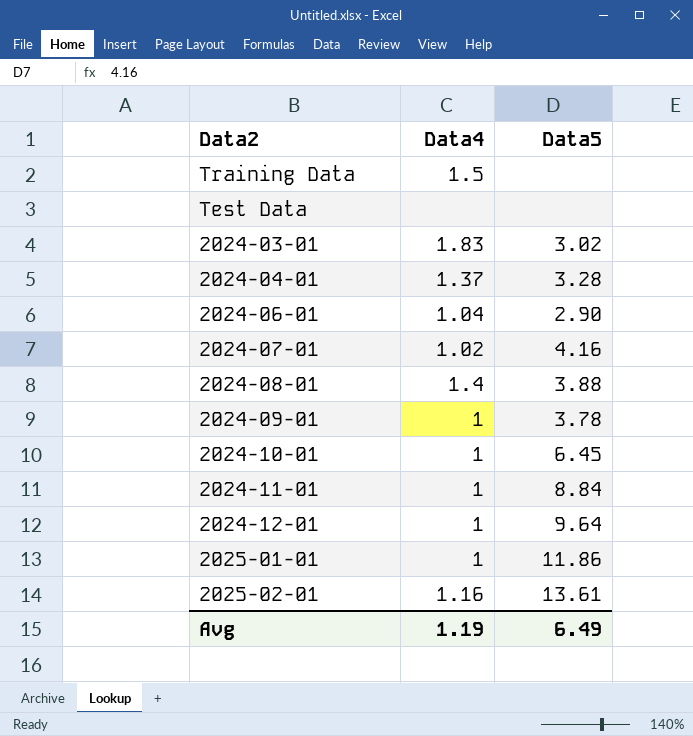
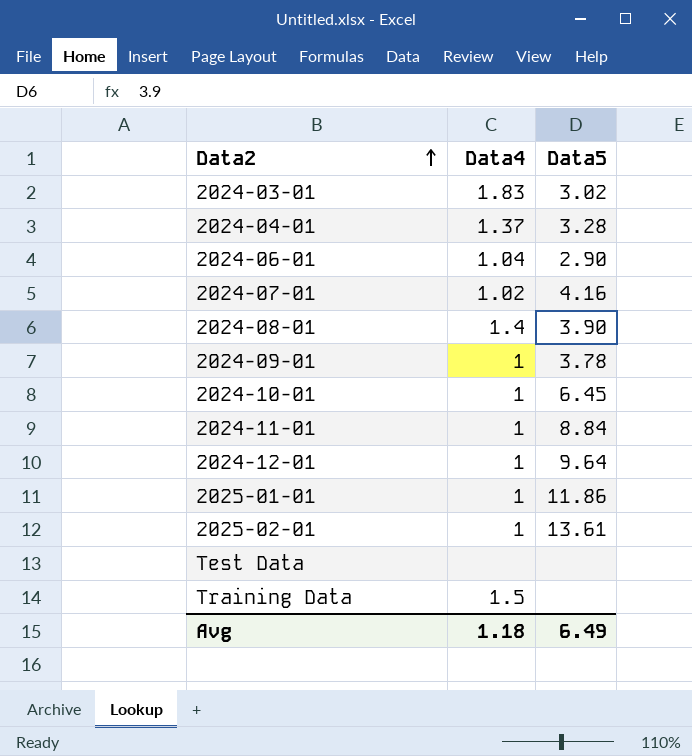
row order: none -> Data2 ascending
2024-08-01 | Data5: 3.88 -> 3.90
2025-02-01 | Data4: 1.16 -> 1
Avg | Data4: 1.19 -> 1.18

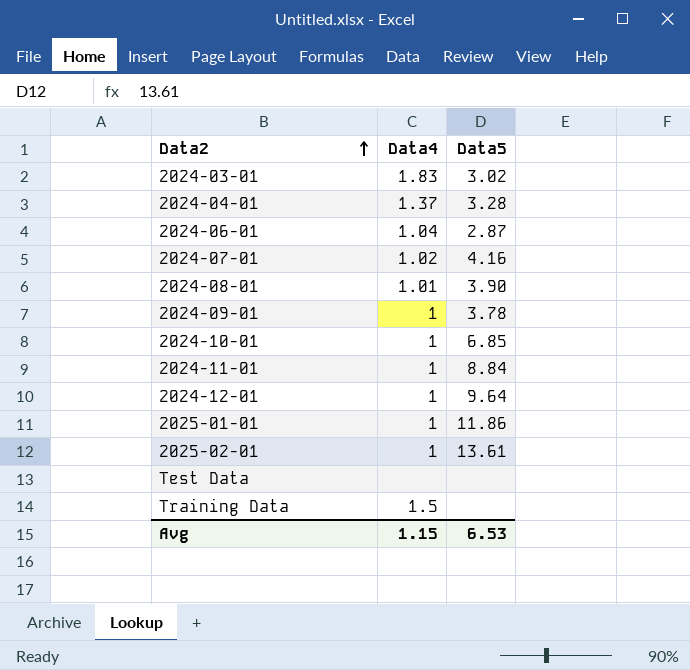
2024-06-01 | Data5: 2.90 -> 2.87
2024-08-01 | Data4: 1.4 -> 1.01
2024-10-01 | Data5: 6.45 -> 6.85
Avg | Data4: 1.18 -> 1.15
Avg | Data5: 6.49 -> 6.53

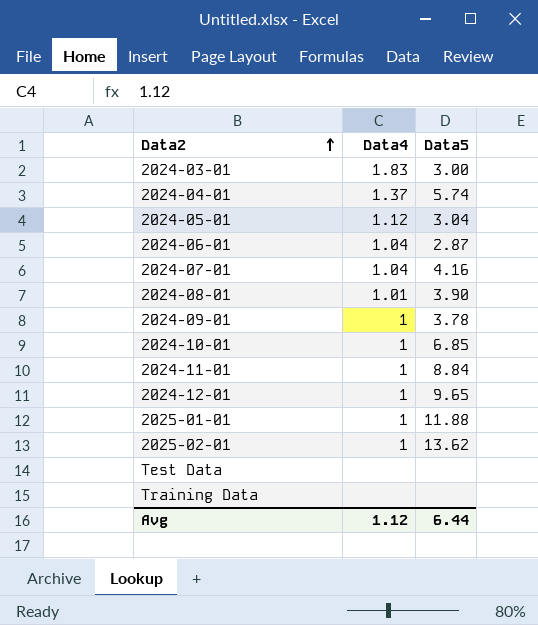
2024-03-01 | Data5: 3.02 -> 3.00
2024-04-01 | Data5: 3.28 -> 5.74
row 2024-05-01: none -> 1.12 | 3.04
2024-07-01 | Data4: 1.02 -> 1.04
2024-12-01 | Data5: 9.64 -> 9.65
2025-01-01 | Data5: 11.86 -> 11.88
2025-02-01 | Data5: 13.61 -> 13.62
Training Data | Data4: 1.5 -> none
Avg | Data4: 1.15 -> 1.12
Avg | Data5: 6.53 -> 6.44

